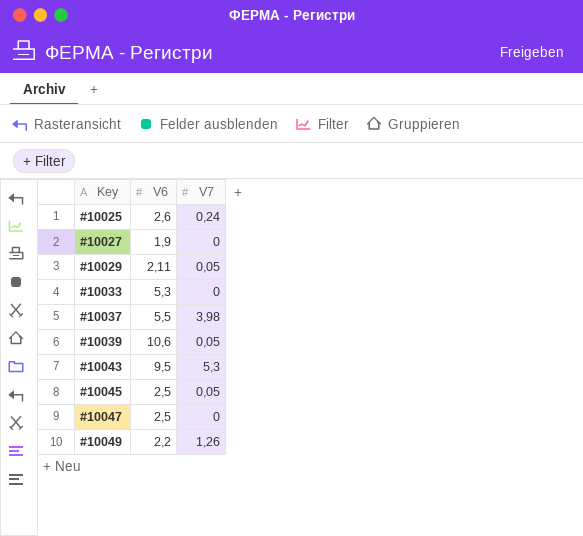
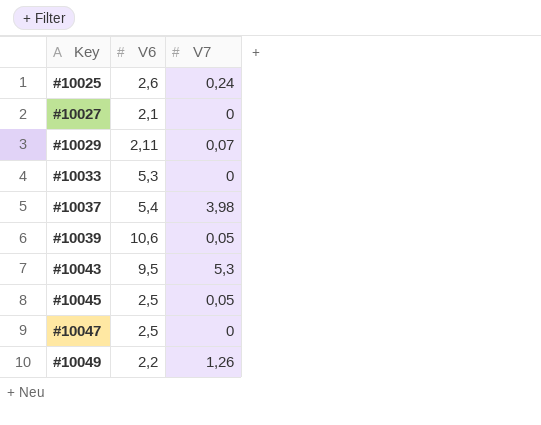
#10027 | V6: 1,9 -> 2,1
#10029 | V7: 0,05 -> 0,07
#10037 | V6: 5,5 -> 5,4

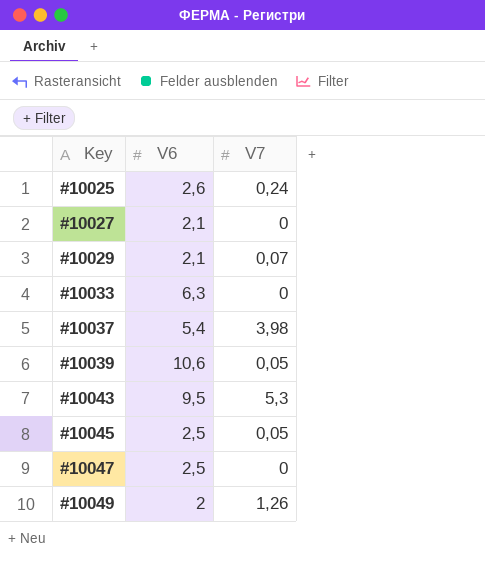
#10029 | V6: 2,11 -> 2,1
#10033 | V6: 5,3 -> 6,3
#10049 | V6: 2,2 -> 2

